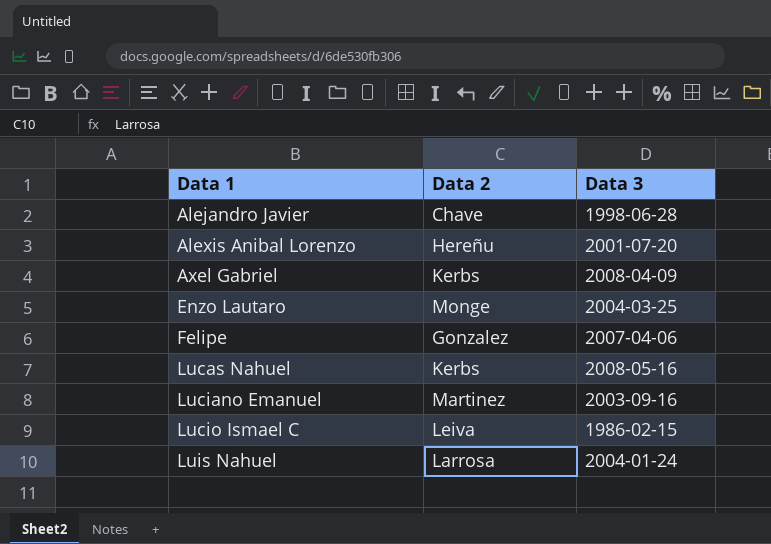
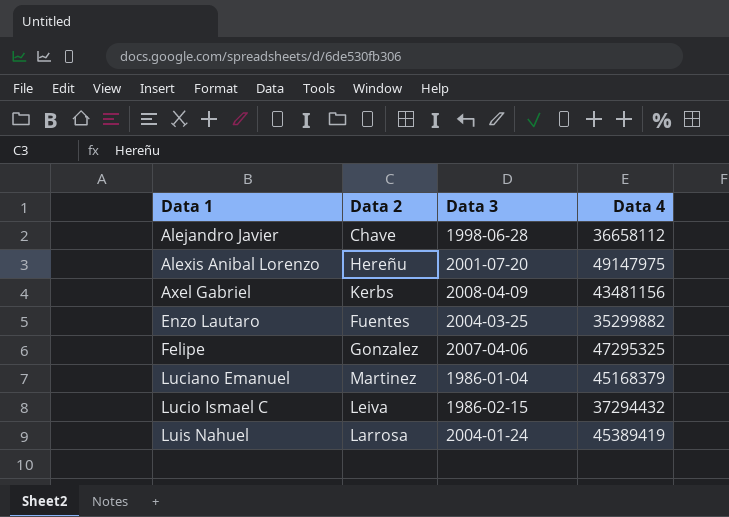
column Data 4 | position: none -> 4
row Lucas Nahuel: Kerbs | 2008-05-16 -> none
Enzo Lautaro | Data 2: Monge -> Fuentes
Luciano Emanuel | Data 3: 2003-09-16 -> 1986-01-04

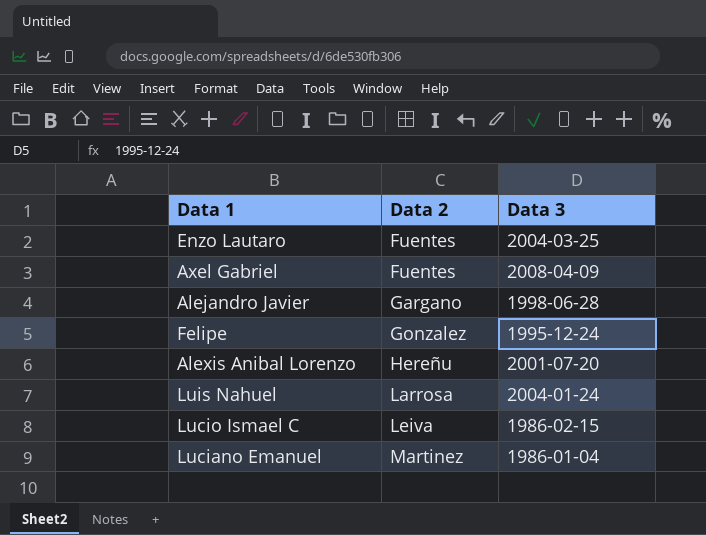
row order: Data 1 ascending -> Data 2 ascending
column Data 4 | position: 4 -> none
Axel Gabriel | Data 2: Kerbs -> Fuentes
Alejandro Javier | Data 2: Chave -> Gargano
Felipe | Data 3: 2007-04-06 -> 1995-12-24

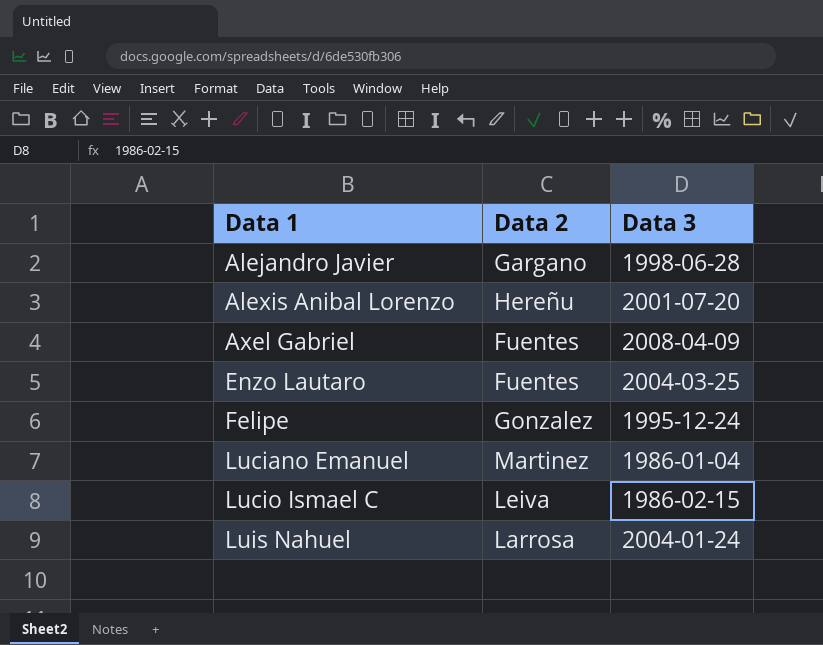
row order: Data 2 ascending -> Data 1 ascending

